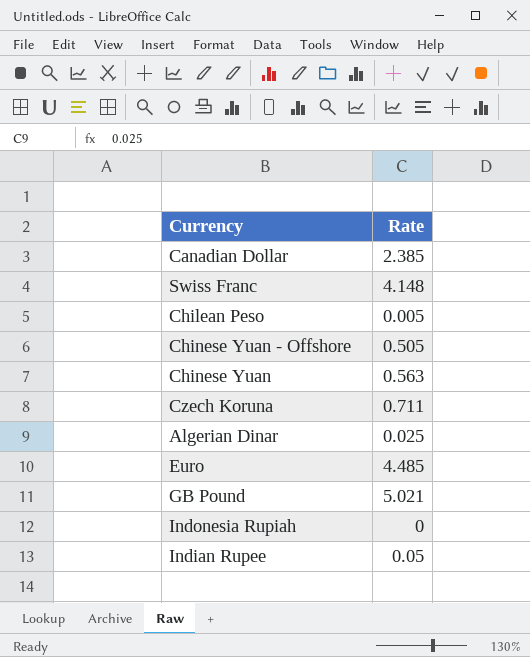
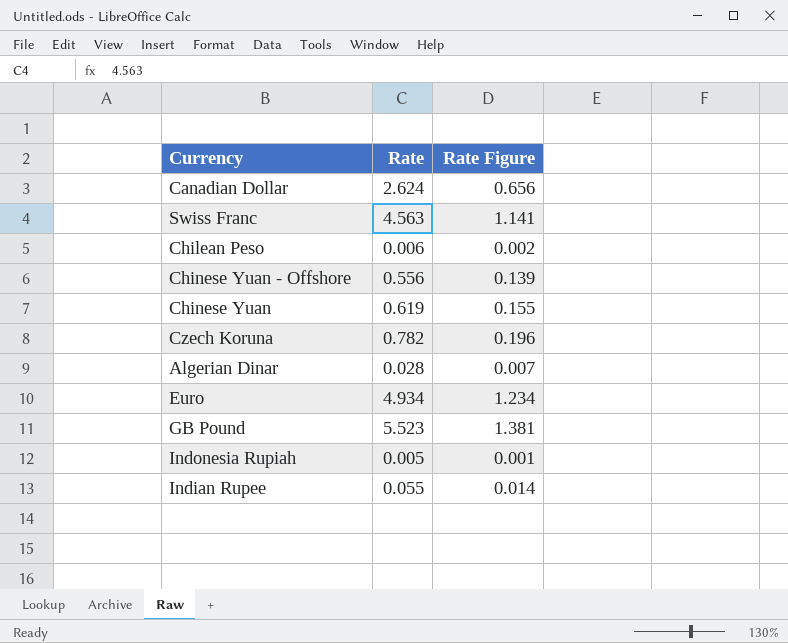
column Rate Figure | formula: none -> [Rate] * 0.25
Canadian Dollar | Rate: 2.385 -> 2.624
Swiss Franc | Rate: 4.148 -> 4.563
Chilean Peso | Rate: 0.005 -> 0.006
Chinese Yuan - Offshore | Rate: 0.505 -> 0.556
Chinese Yuan | Rate: 0.563 -> 0.619
Czech Koruna | Rate: 0.711 -> 0.782
Algerian Dinar | Rate: 0.025 -> 0.028
Euro | Rate: 4.485 -> 4.934
GB Pound | Rate: 5.021 -> 5.523
Indonesia Rupiah | Rate: 0 -> 0.005
Indian Rupee | Rate: 0.05 -> 0.055

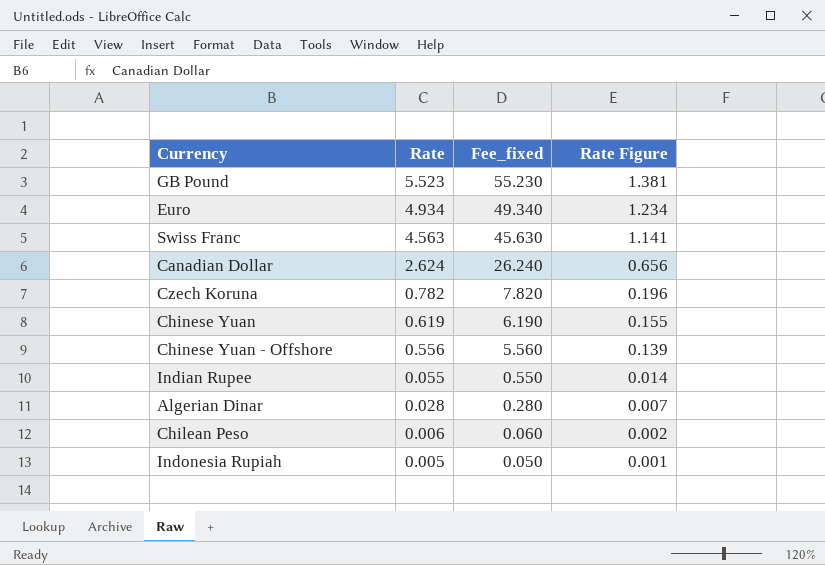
row order: none -> Rate descending
column Fee_fixed | formula: none -> [Rate] * 10

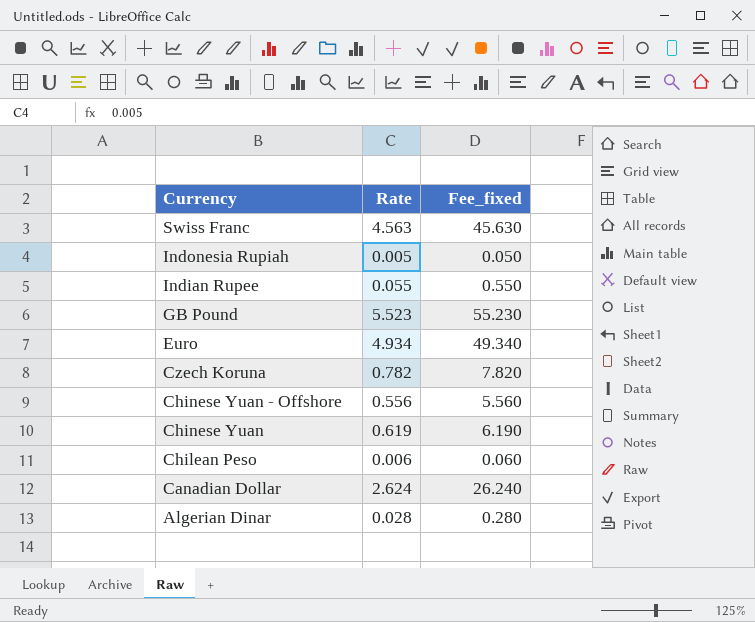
row order: Rate descending -> Currency descending
column Rate Figure | formula: [Rate] * 0.25 -> none

